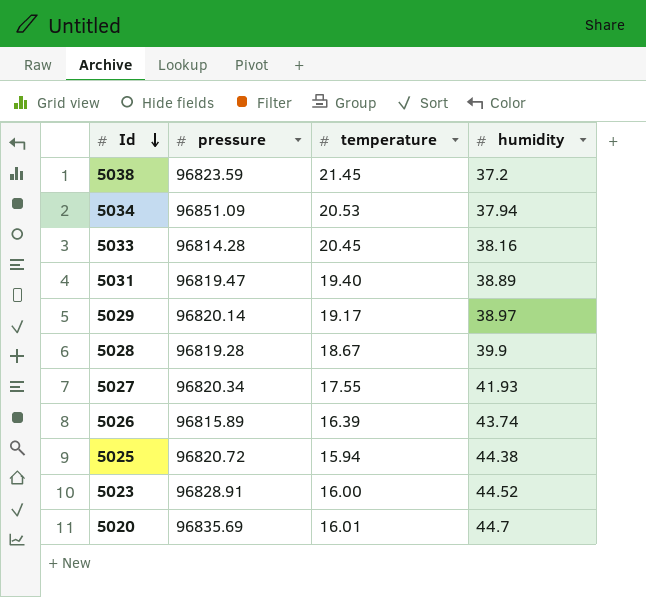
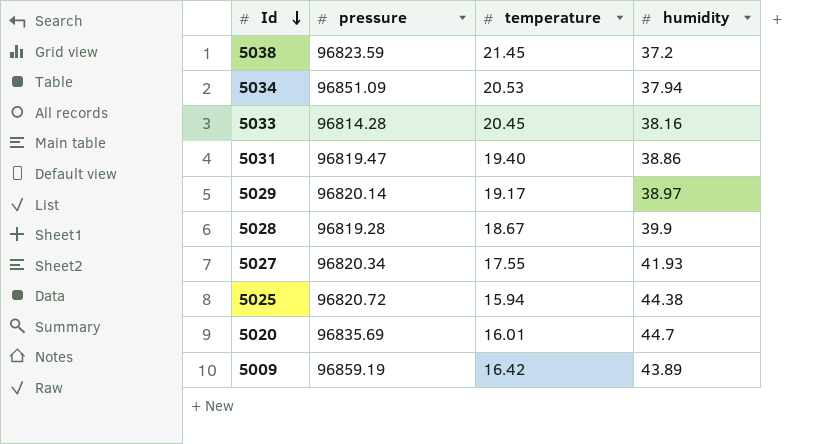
row 5026: 96815.89 | 16.39 | 43.74 -> none
row 5023: 96828.91 | 16.00 | 44.52 -> none
5031 | humidity: 38.89 -> 38.86
row 5009: none -> 96859.19 | 16.42 | 43.89

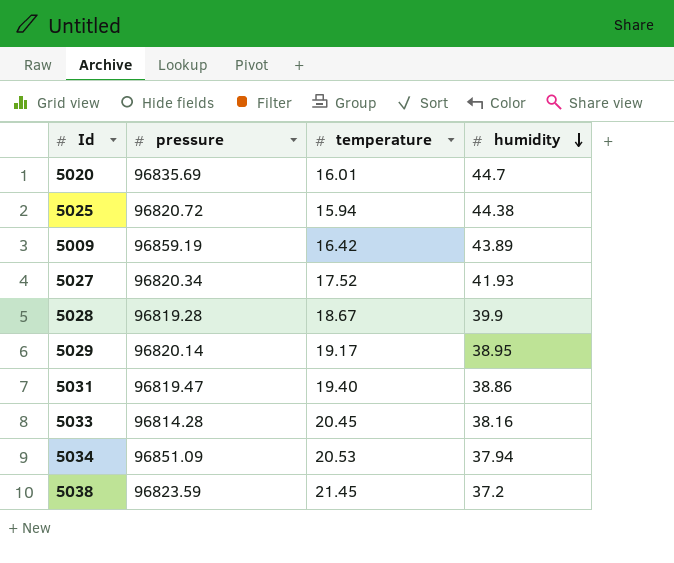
row order: Id descending -> humidity descending
5027 | temperature: 17.55 -> 17.52
5029 | humidity: 38.97 -> 38.95

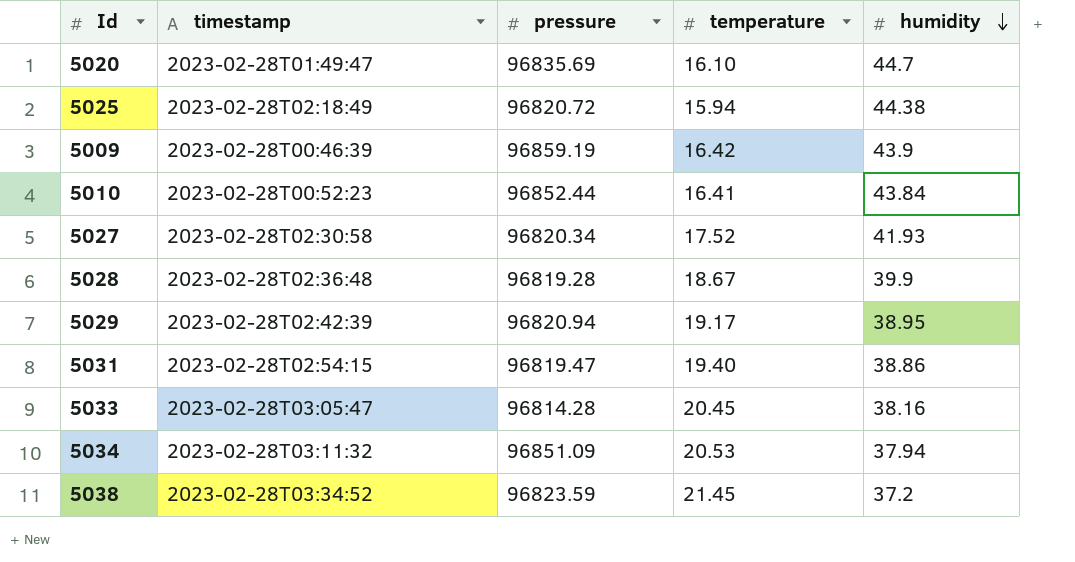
column timestamp | position: none -> 2
5020 | temperature: 16.01 -> 16.10
5009 | humidity: 43.89 -> 43.9
row 5010: none -> 2023-02-28T00:52:23 | 96852.44 | 16.41 | 43.84
5029 | pressure: 96820.14 -> 96820.94

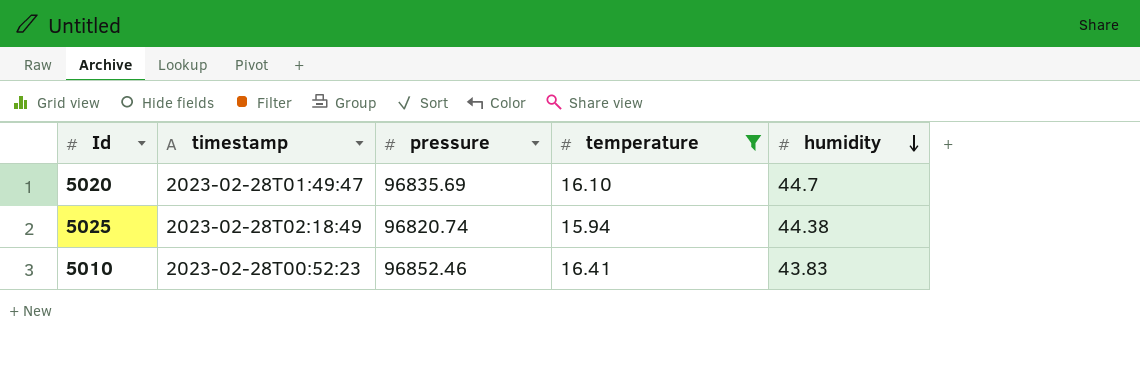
filter: none -> temperature <= 16.41
5025 | pressure: 96820.72 -> 96820.74
5010 | pressure: 96852.44 -> 96852.46
5010 | humidity: 43.84 -> 43.83

